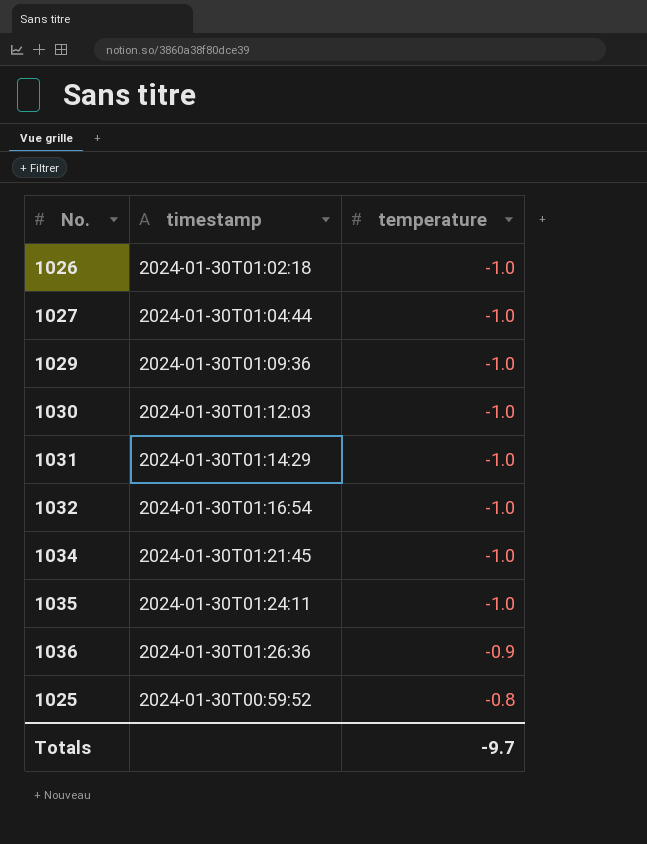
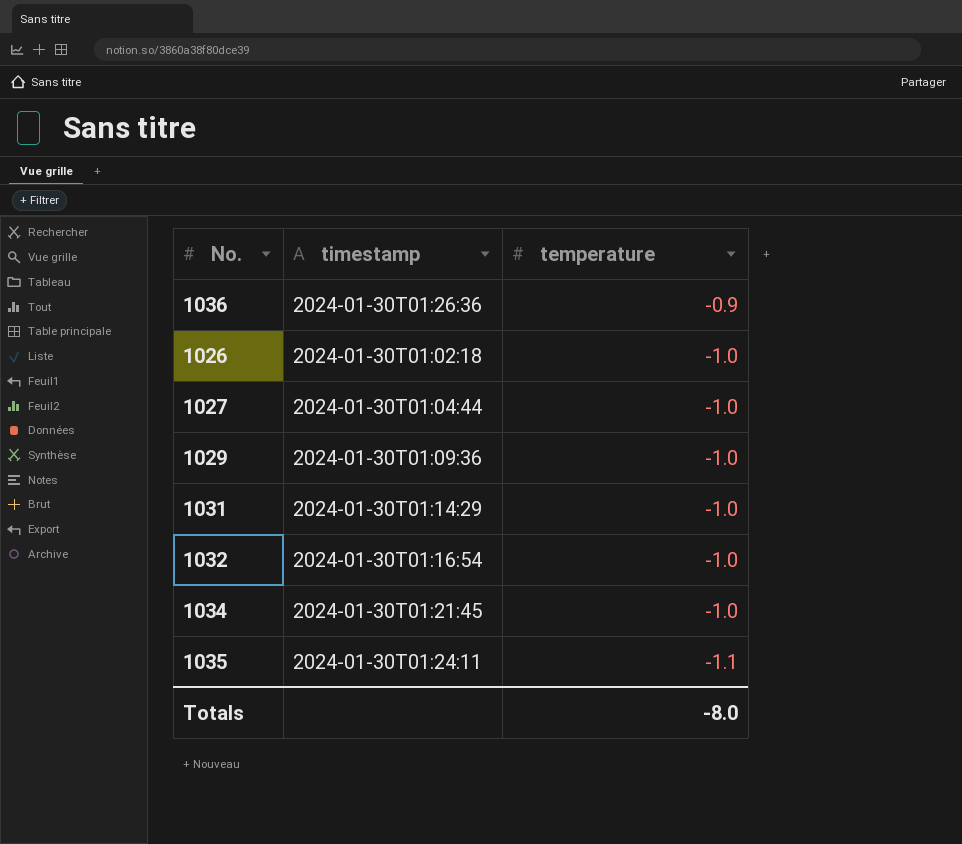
row order: temperature ascending -> temperature descending
row 1030: 2024-01-30T01:12:03 | -1.0 -> none
row 1025: 2024-01-30T00:59:52 | -0.8 -> none
1035 | temperature: -1.0 -> -1.1
Totals | temperature: -9.7 -> -8.0

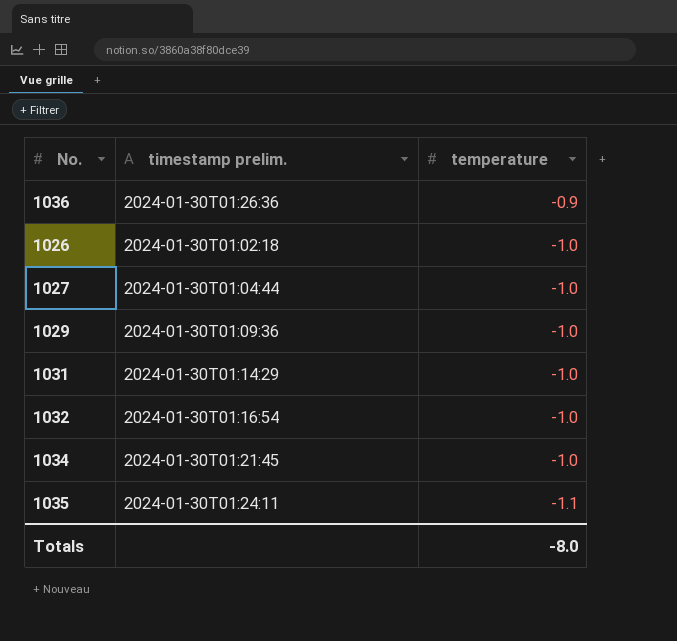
column name: timestamp -> timestamp prelim.

